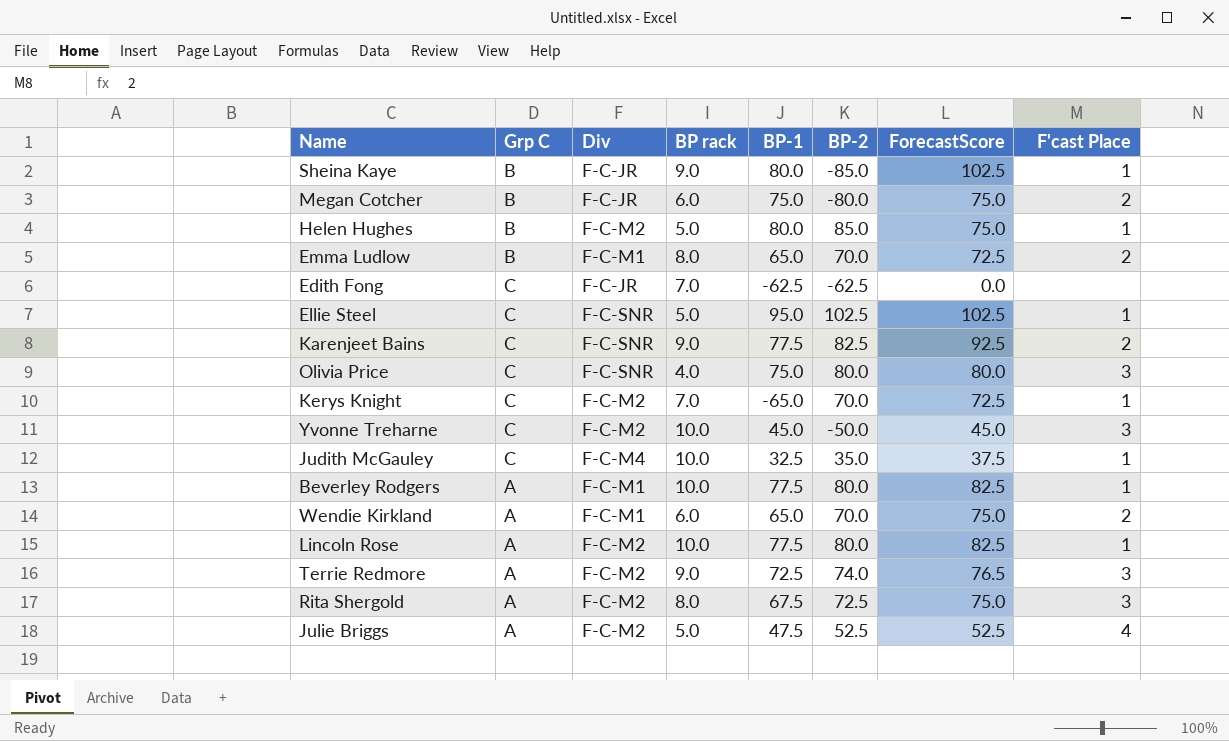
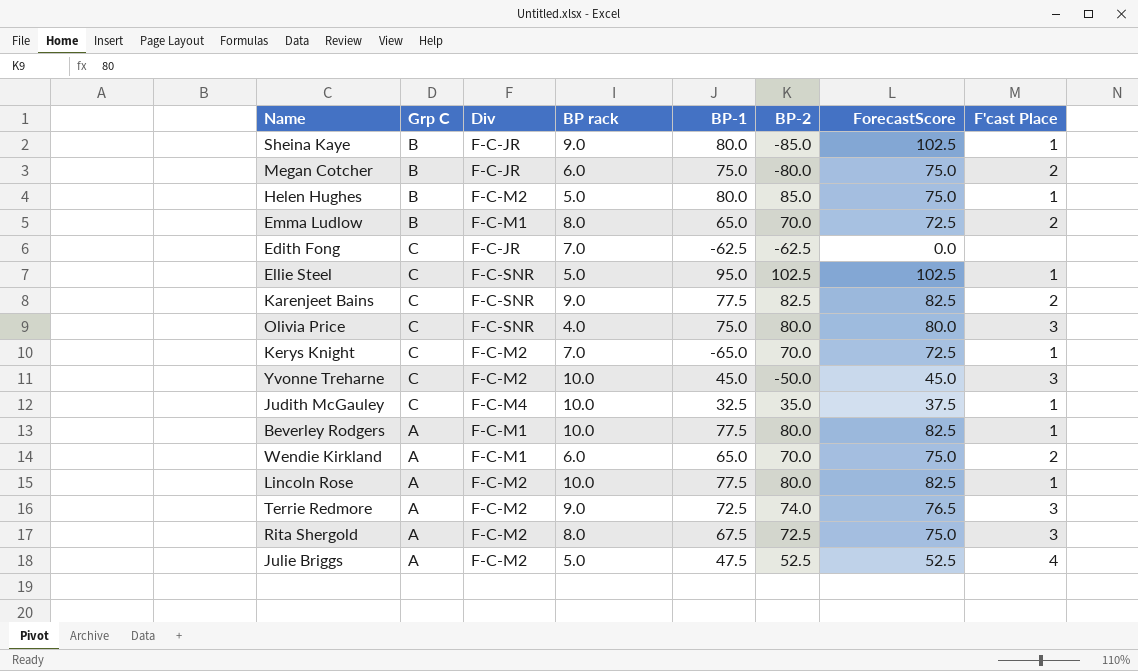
Karenjeet Bains | ForecastScore: 92.5 -> 82.5

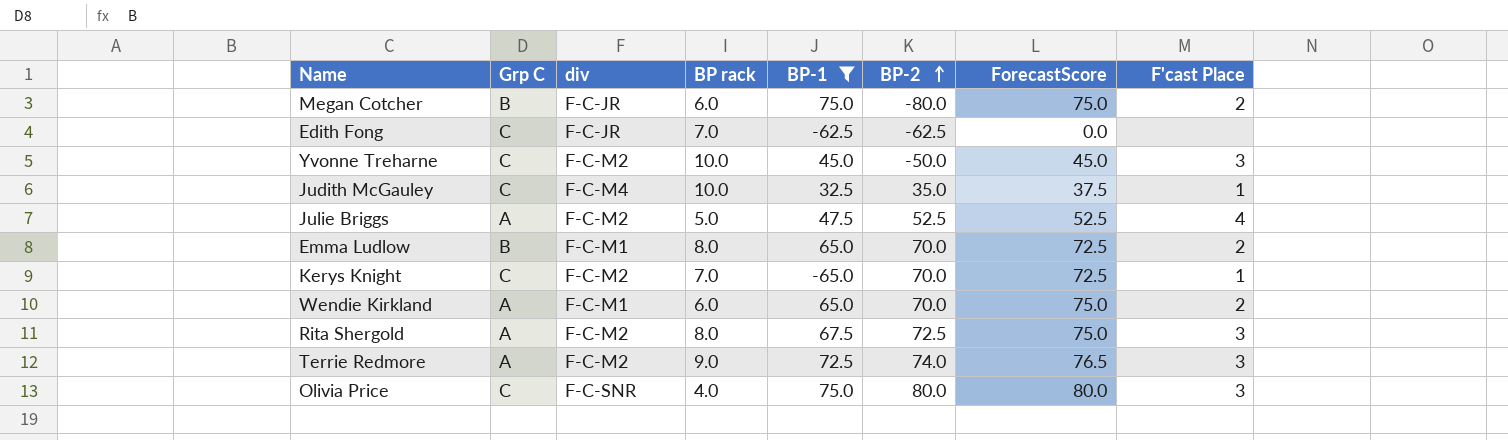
filter: none -> BP-1 <= 75.0
row order: none -> BP-2 ascending
column name: Div -> div

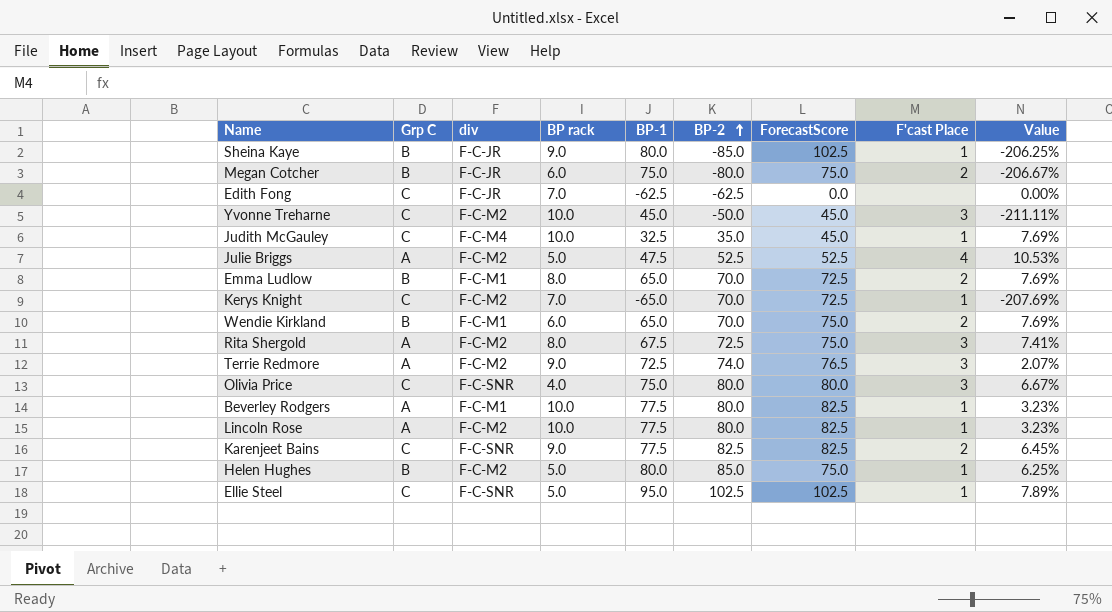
filter: BP-1 <= 75.0 -> none
column Value | formula: none -> ([BP-2] - [BP-1]) / [BP-1]
Judith McGauley | ForecastScore: 37.5 -> 45.0
Wendie Kirkland | Grp C: A -> B

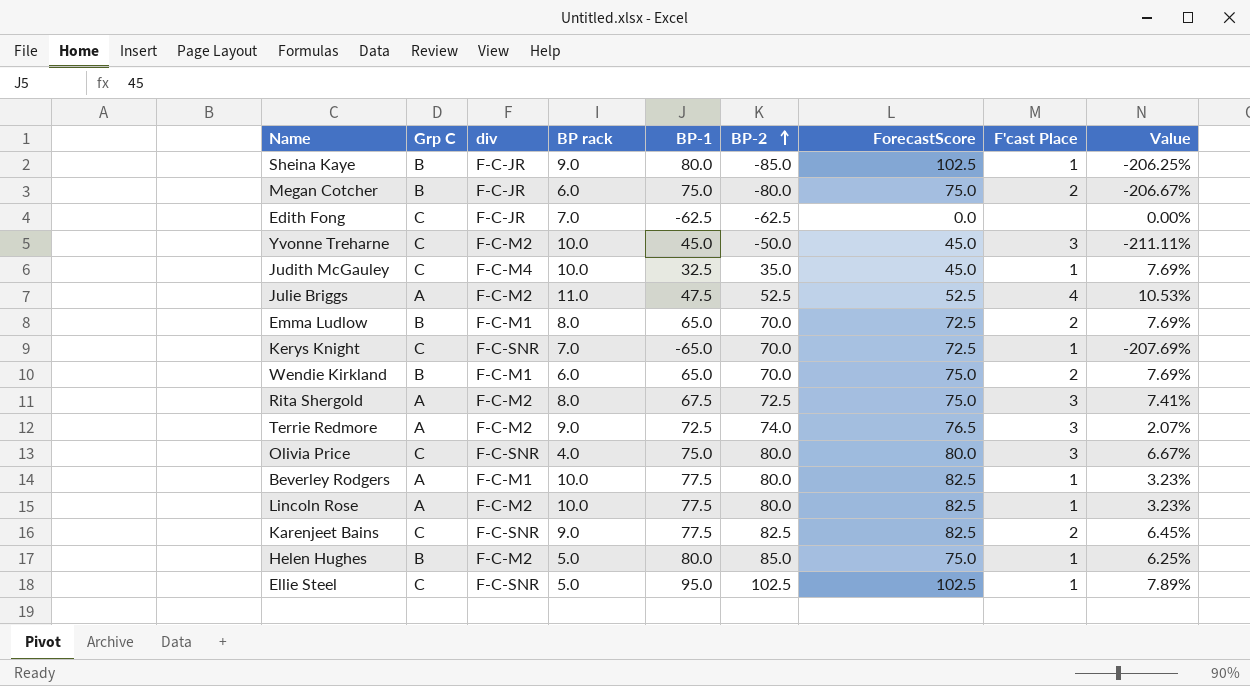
Julie Briggs | BP rack: 5.0 -> 11.0
Kerys Knight | div: F-C-M2 -> F-C-SNR

